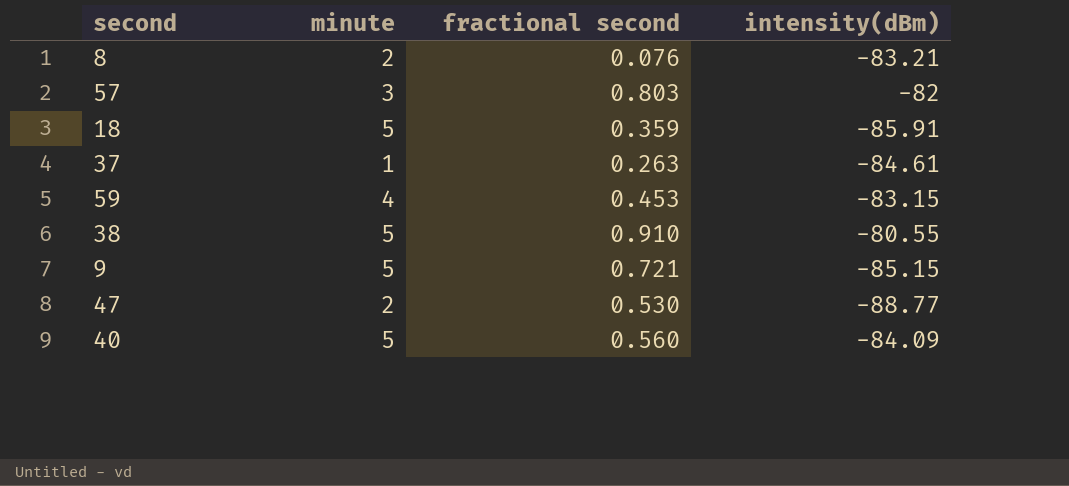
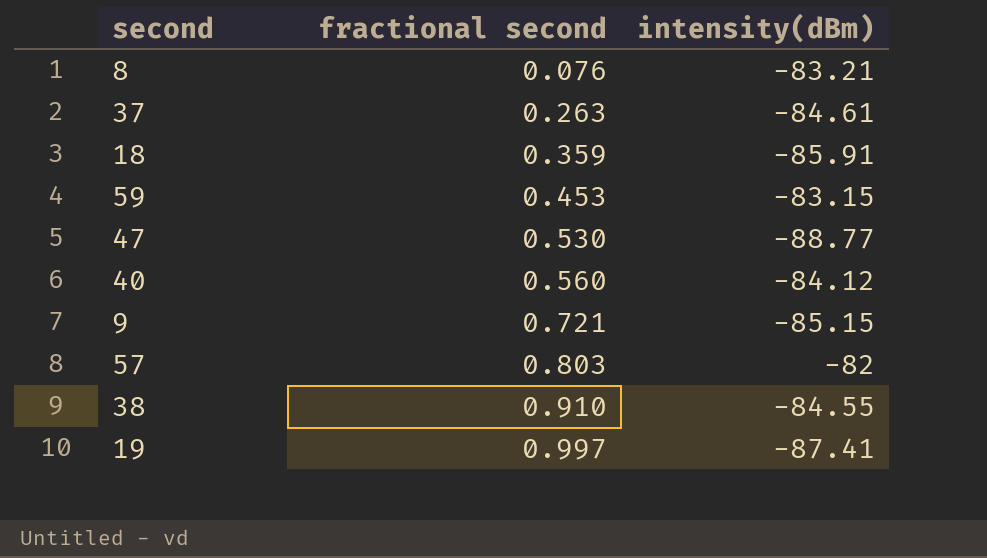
row order: none -> fractional second ascending
column minute | position: 2 -> none
40 | intensity(dBm): -84.09 -> -84.12
38 | intensity(dBm): -80.55 -> -84.55
row 19: none -> 0.997 | -87.41

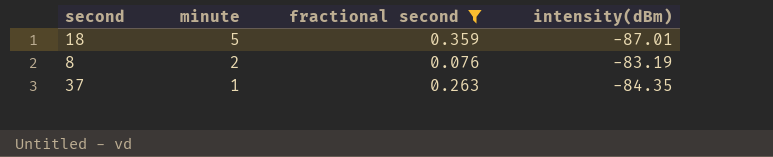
filter: none -> fractional second <= 0.359
row order: fractional second ascending -> minute descending
column minute | position: none -> 2
18 | intensity(dBm): -85.91 -> -87.01
8 | intensity(dBm): -83.21 -> -83.19
37 | intensity(dBm): -84.61 -> -84.35

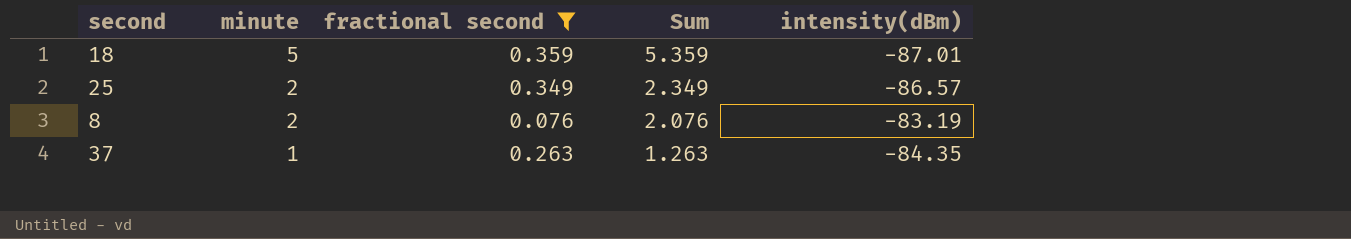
column Sum | formula: none -> [minute] + [fractional second]
row 25: none -> 2 | 0.349 | 2.349 | -86.57

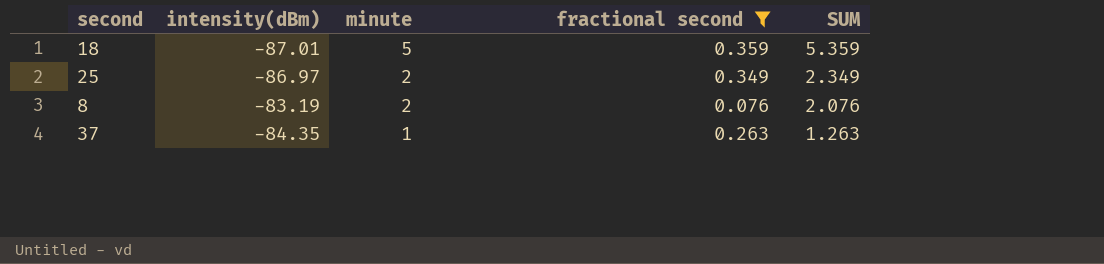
column intensity(dBm) | position: 5 -> 2
column name: Sum -> SUM
25 | intensity(dBm): -86.57 -> -86.97

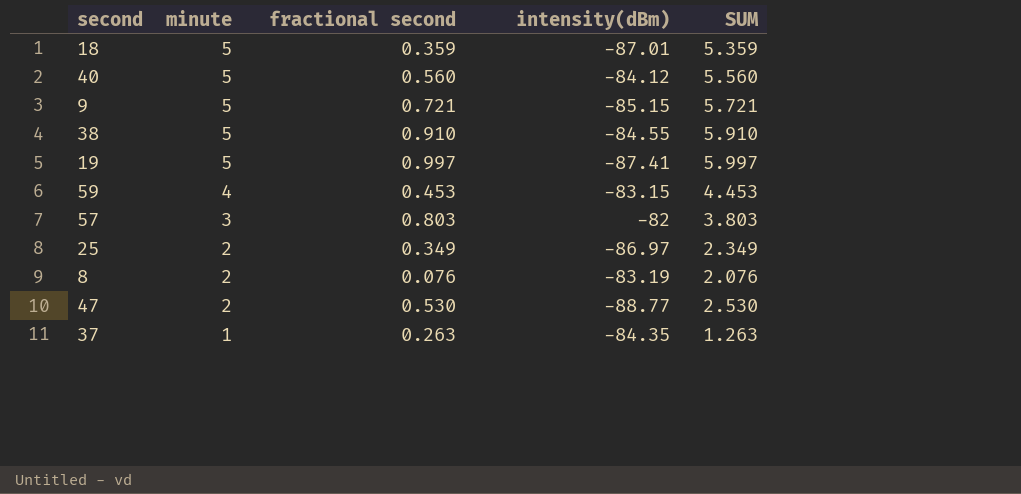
filter: fractional second <= 0.359 -> none
column intensity(dBm) | position: 2 -> 4

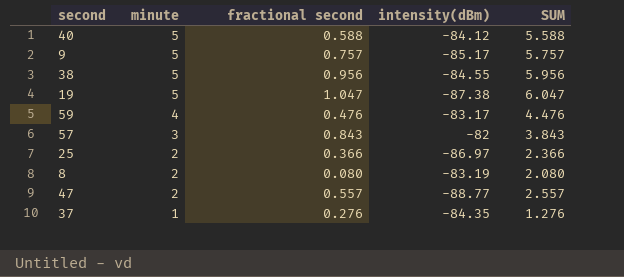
row 18: 5 | 0.359 | -87.01 | 5.359 -> none
40 | fractional second: 0.560 -> 0.588
40 | SUM: 5.560 -> 5.588
9 | fractional second: 0.721 -> 0.757
9 | intensity(dBm): -85.15 -> -85.17
9 | SUM: 5.721 -> 5.757
38 | fractional second: 0.910 -> 0.956
38 | SUM: 5.910 -> 5.956
19 | fractional second: 0.997 -> 1.047
19 | intensity(dBm): -87.41 -> -87.38
19 | SUM: 5.997 -> 6.047
59 | fractional second: 0.453 -> 0.476
59 | intensity(dBm): -83.15 -> -83.17
59 | SUM: 4.453 -> 4.476
57 | fractional second: 0.803 -> 0.843
57 | SUM: 3.803 -> 3.843
25 | fractional second: 0.349 -> 0.366
25 | SUM: 2.349 -> 2.366
8 | fractional second: 0.076 -> 0.080
8 | SUM: 2.076 -> 2.080
47 | fractional second: 0.530 -> 0.557
47 | SUM: 2.530 -> 2.557
37 | fractional second: 0.263 -> 0.276
37 | SUM: 1.263 -> 1.276

